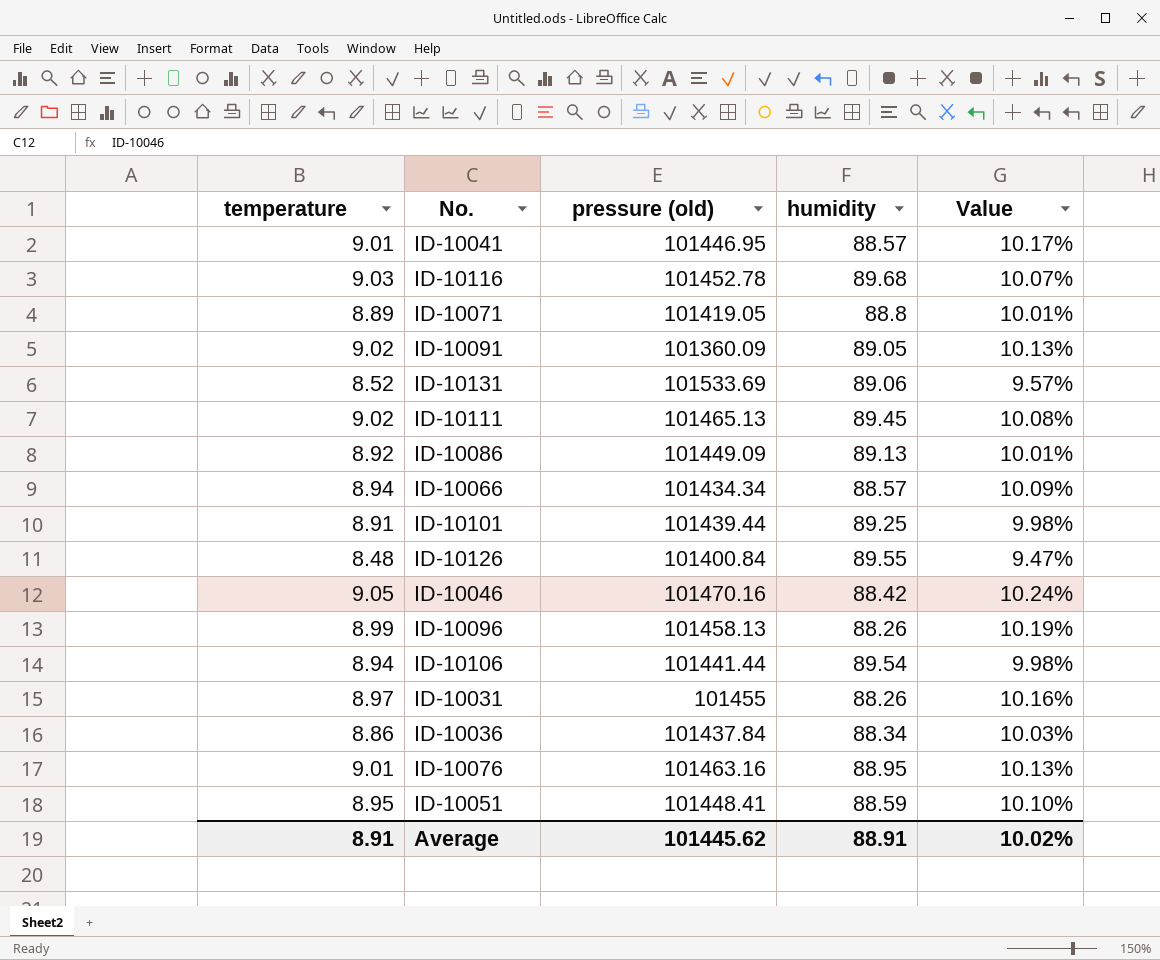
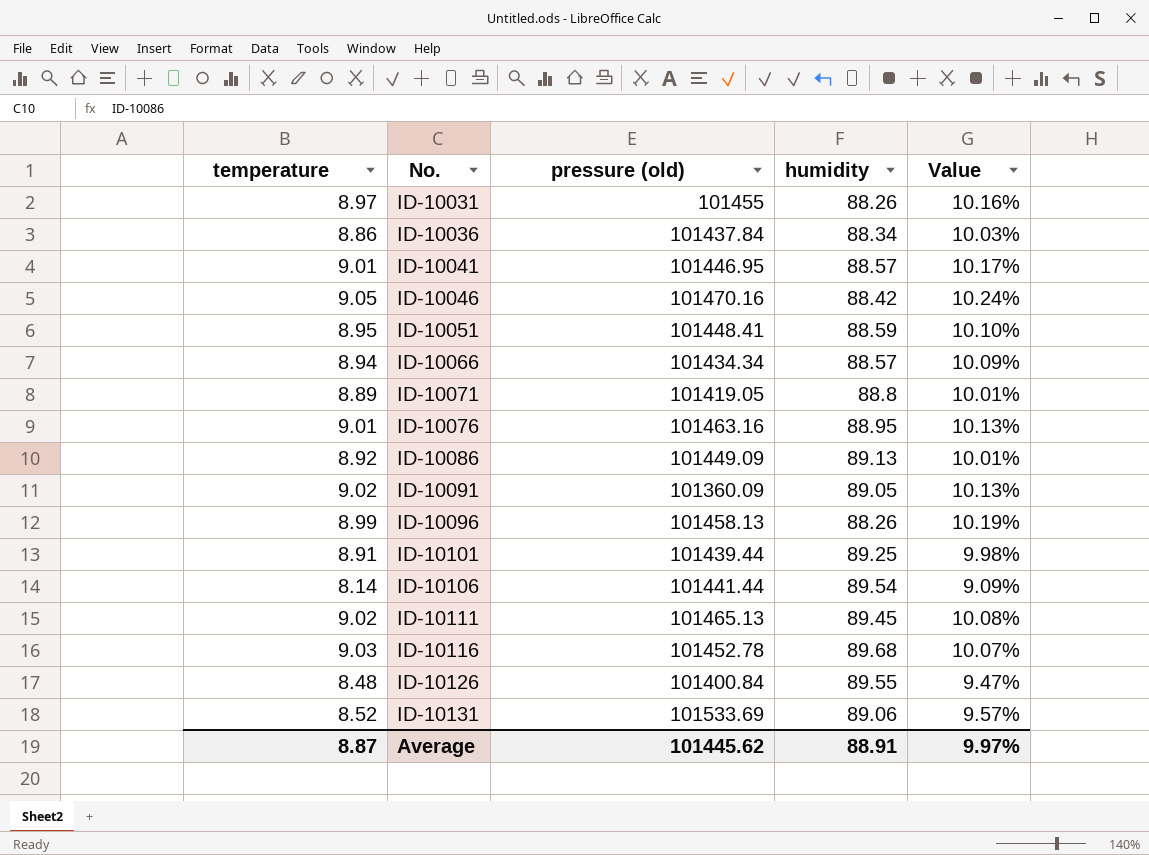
row order: none -> No. ascending
ID-10106 | temperature: 8.94 -> 8.14
ID-10106 | Value: 9.98% -> 9.09%
Average | temperature: 8.91 -> 8.87
Average | Value: 10.02% -> 9.97%

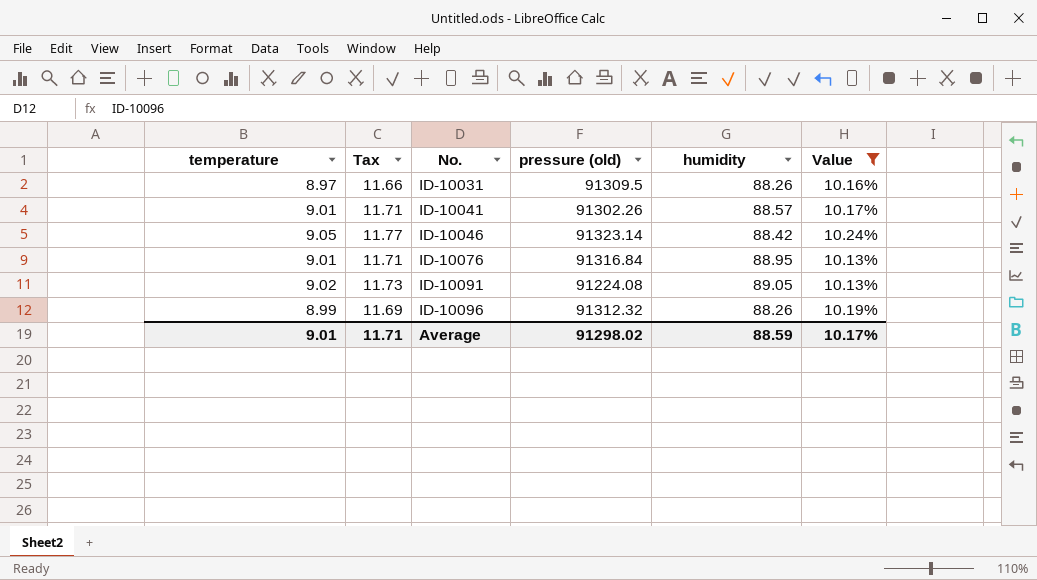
filter: none -> Value >= 10.13%
column Tax | formula: none -> [temperature] * 1.3
ID-10031 | pressure (old): 101455 -> 91309.5
ID-10041 | pressure (old): 101446.95 -> 91302.26
ID-10046 | pressure (old): 101470.16 -> 91323.14
ID-10076 | pressure (old): 101463.16 -> 91316.84
ID-10091 | pressure (old): 101360.09 -> 91224.08
ID-10096 | pressure (old): 101458.13 -> 91312.32
Average | temperature: 8.87 -> 9.01
Average | pressure (old): 101445.62 -> 91298.02
Average | humidity: 88.91 -> 88.59
Average | Value: 9.97% -> 10.17%

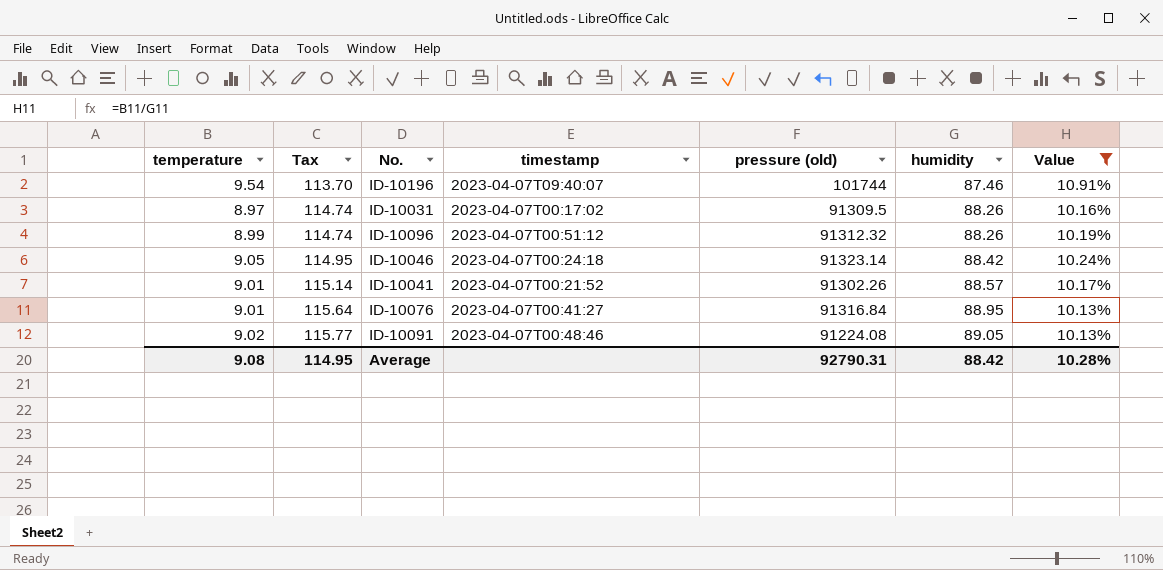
row order: No. ascending -> Tax ascending
column Tax | formula: [temperature] * 1.3 -> [humidity] * 1.3
column timestamp | position: none -> 4
row ID-10196: none -> 9.54 | 113.70 | 2023-04-07T09:40:07 | 101744 | 87.46 | 10.91%
Average | temperature: 9.01 -> 9.08
Average | Tax: 11.71 -> 114.95
Average | pressure (old): 91298.02 -> 92790.31
Average | humidity: 88.59 -> 88.42
Average | Value: 10.17% -> 10.28%

